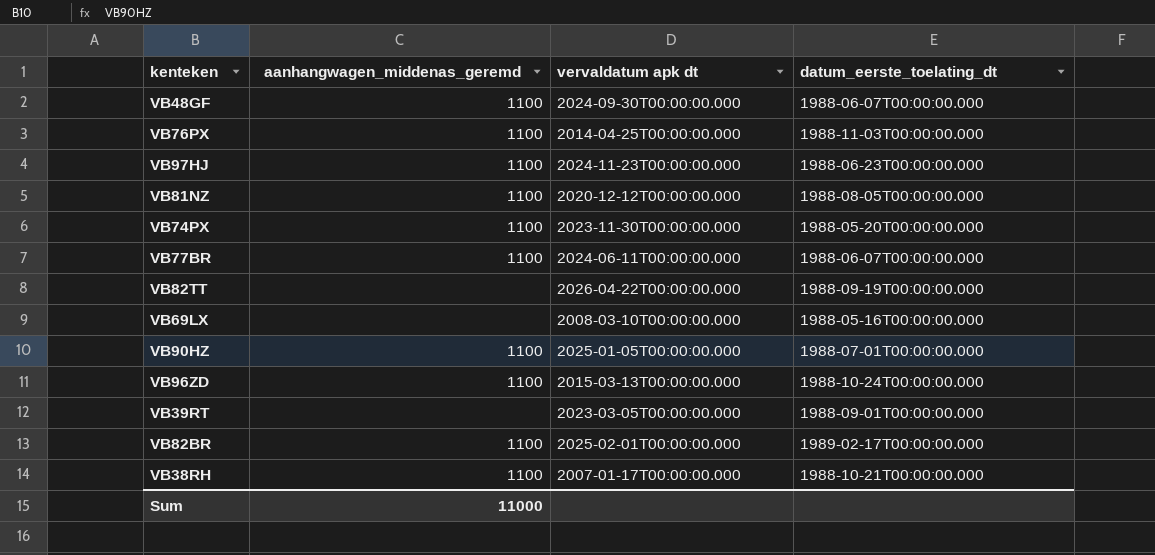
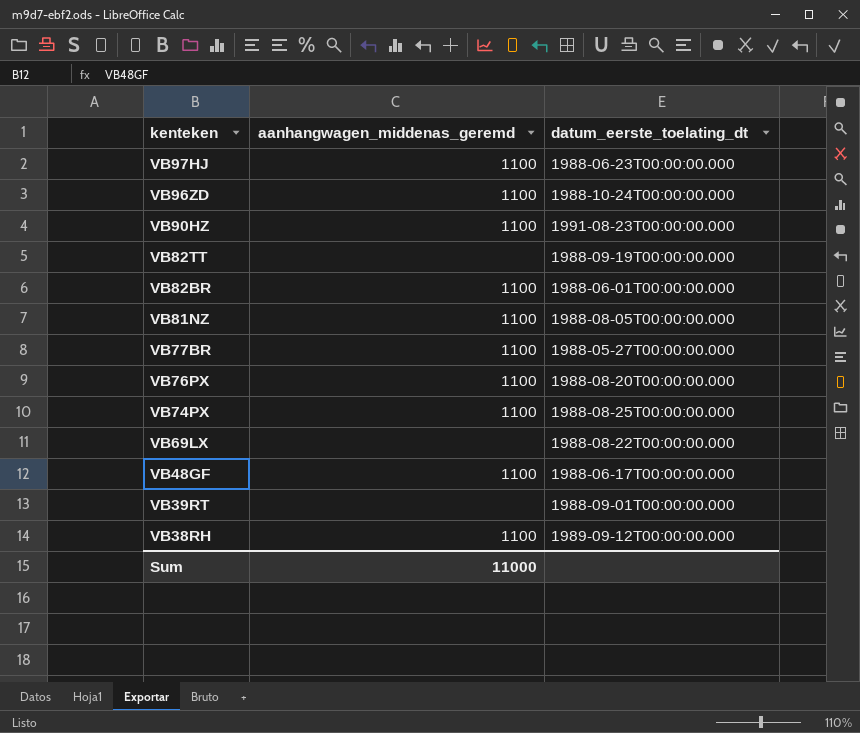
row order: none -> kenteken descending
column vervaldatum apk dt | position: 3 -> none
VB90HZ | datum_eerste_toelating_dt: 1988-07-01T00:00:00.000 -> 1991-08-23T00:00:00.000
VB82BR | datum_eerste_toelating_dt: 1989-02-17T00:00:00.000 -> 1988-06-01T00:00:00.000
VB77BR | datum_eerste_toelating_dt: 1988-06-07T00:00:00.000 -> 1988-05-27T00:00:00.000
VB76PX | datum_eerste_toelating_dt: 1988-11-03T00:00:00.000 -> 1988-08-20T00:00:00.000
VB74PX | datum_eerste_toelating_dt: 1988-05-20T00:00:00.000 -> 1988-08-25T00:00:00.000
VB69LX | datum_eerste_toelating_dt: 1988-05-16T00:00:00.000 -> 1988-08-22T00:00:00.000
VB48GF | datum_eerste_toelating_dt: 1988-06-07T00:00:00.000 -> 1988-06-17T00:00:00.000
VB38RH | datum_eerste_toelating_dt: 1988-10-21T00:00:00.000 -> 1989-09-12T00:00:00.000

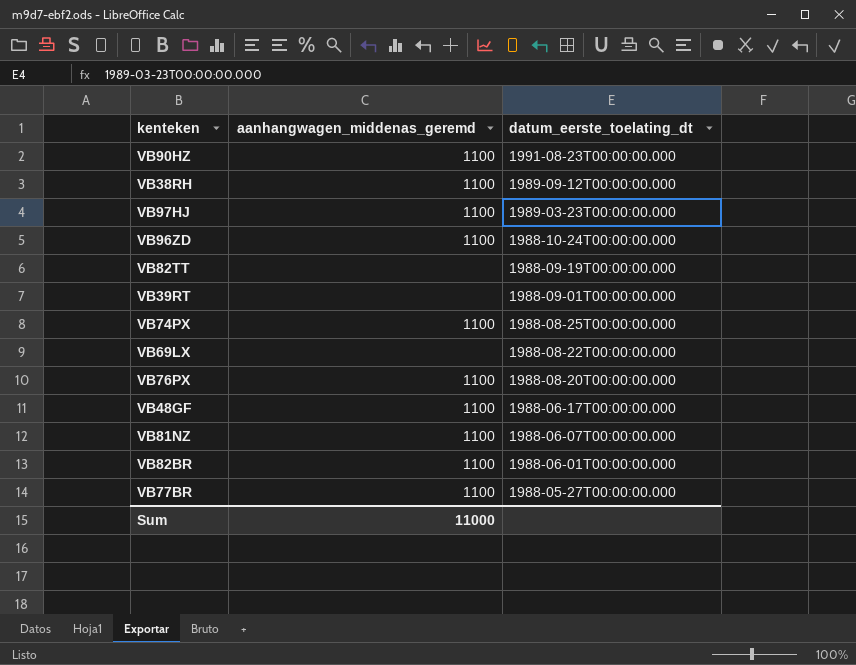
row order: kenteken descending -> datum_eerste_toelating_dt descending
VB97HJ | datum_eerste_toelating_dt: 1988-06-23T00:00:00.000 -> 1989-03-23T00:00:00.000
VB81NZ | datum_eerste_toelating_dt: 1988-08-05T00:00:00.000 -> 1988-06-07T00:00:00.000

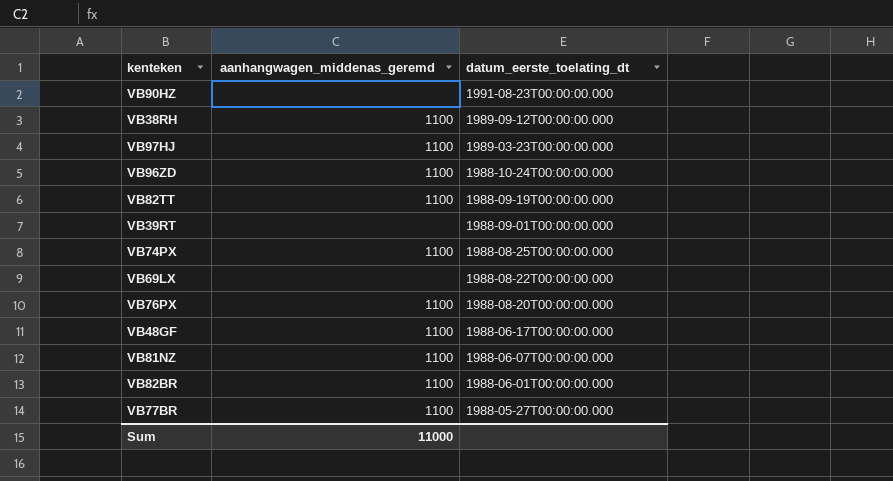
VB90HZ | aanhangwagen_middenas_geremd: 1100 -> none
VB82TT | aanhangwagen_middenas_geremd: none -> 1100

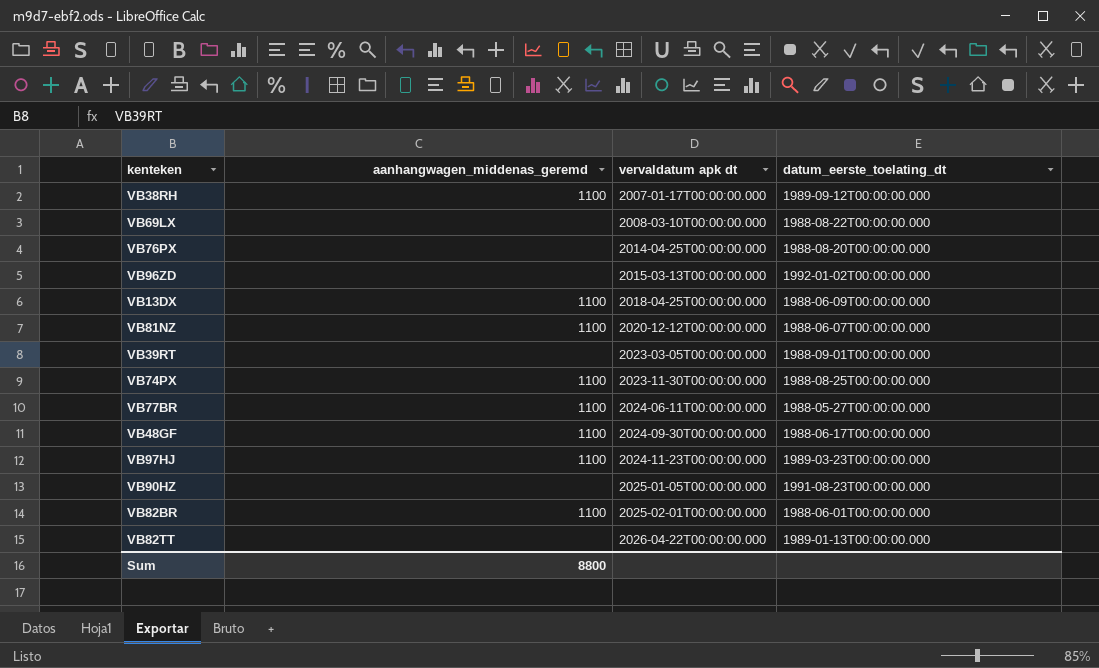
row order: datum_eerste_toelating_dt descending -> vervaldatum apk dt ascending
column vervaldatum apk dt | position: none -> 3
VB76PX | aanhangwagen_middenas_geremd: 1100 -> none
VB96ZD | aanhangwagen_middenas_geremd: 1100 -> none
VB96ZD | datum_eerste_toelating_dt: 1988-10-24T00:00:00.000 -> 1992-01-02T00:00:00.000
row VB13DX: none -> 1100 | 2018-04-25T00:00:00.000 | 1988-06-09T00:00:00.000
VB82TT | aanhangwagen_middenas_geremd: 1100 -> none
VB82TT | datum_eerste_toelating_dt: 1988-09-19T00:00:00.000 -> 1989-01-13T00:00:00.000
Sum | aanhangwagen_middenas_geremd: 11000 -> 8800

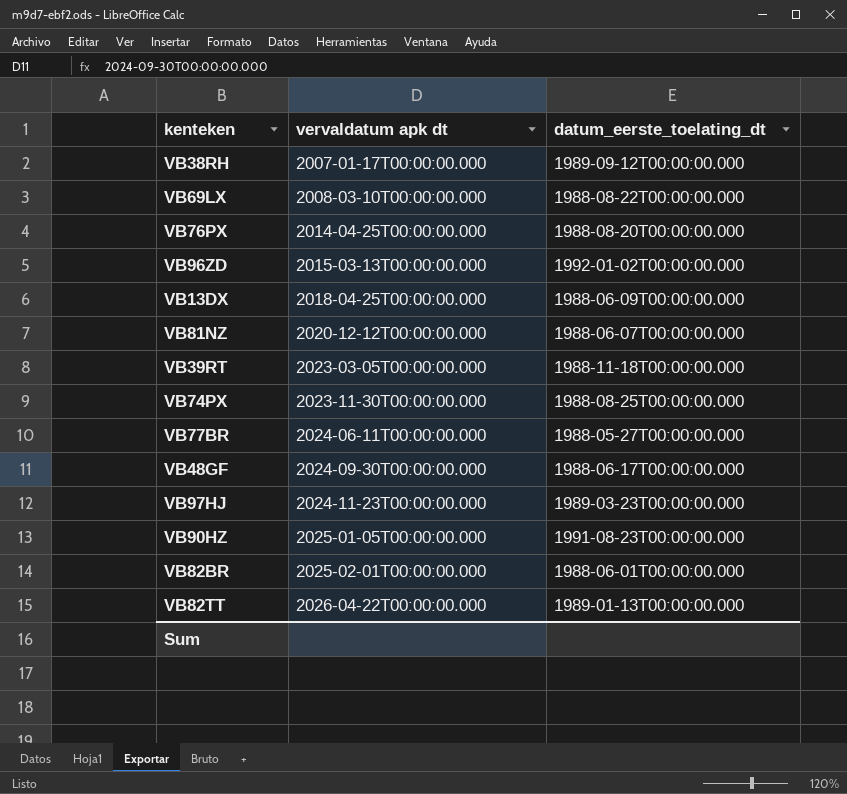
column aanhangwagen_middenas_geremd | position: 2 -> none
VB39RT | datum_eerste_toelating_dt: 1988-09-01T00:00:00.000 -> 1988-11-18T00:00:00.000

